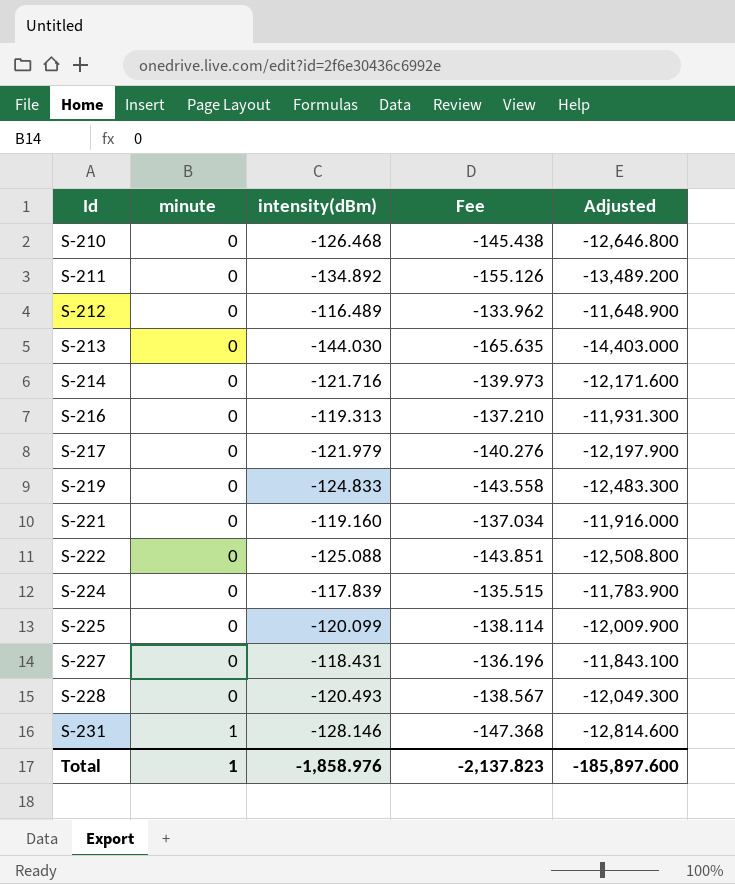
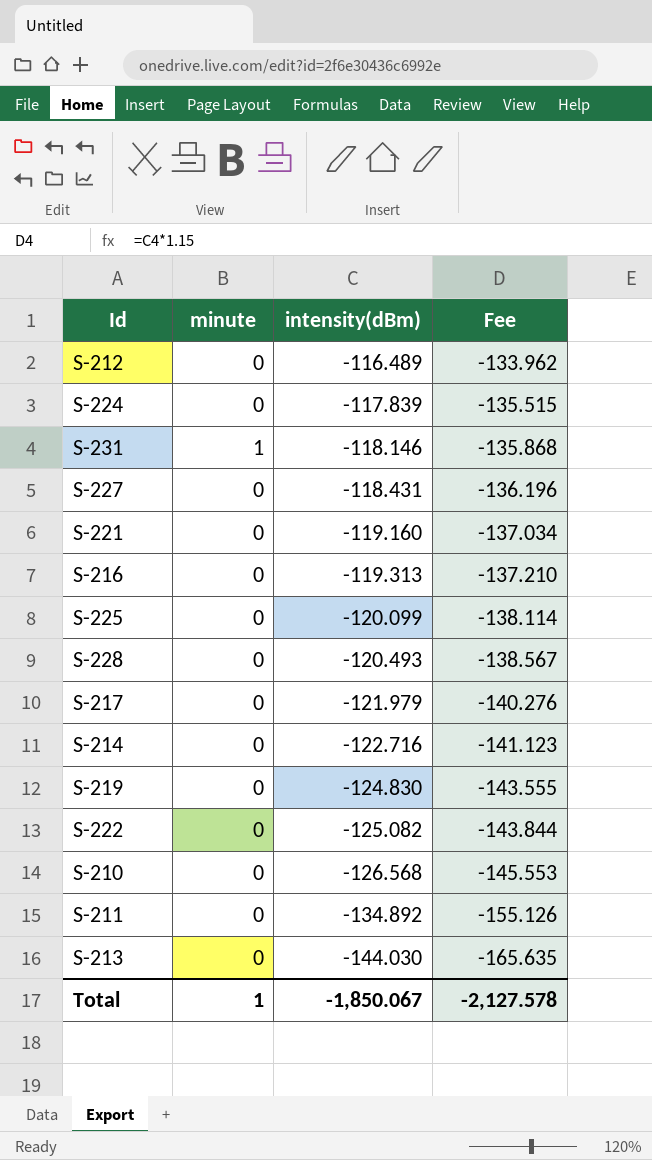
row order: Id ascending -> intensity(dBm) descending
column Adjusted | formula: [intensity(dBm)] * 100 -> none
S-231 | intensity(dBm): -128.146 -> -118.146
S-231 | Fee: -147.368 -> -135.868
S-214 | intensity(dBm): -121.716 -> -122.716
S-214 | Fee: -139.973 -> -141.123
S-219 | intensity(dBm): -124.833 -> -124.830
S-219 | Fee: -143.558 -> -143.555
S-222 | intensity(dBm): -125.088 -> -125.082
S-222 | Fee: -143.851 -> -143.844
S-210 | intensity(dBm): -126.468 -> -126.568
S-210 | Fee: -145.438 -> -145.553
Total | intensity(dBm): -1,858.976 -> -1,850.067
Total | Fee: -2,137.823 -> -2,127.578

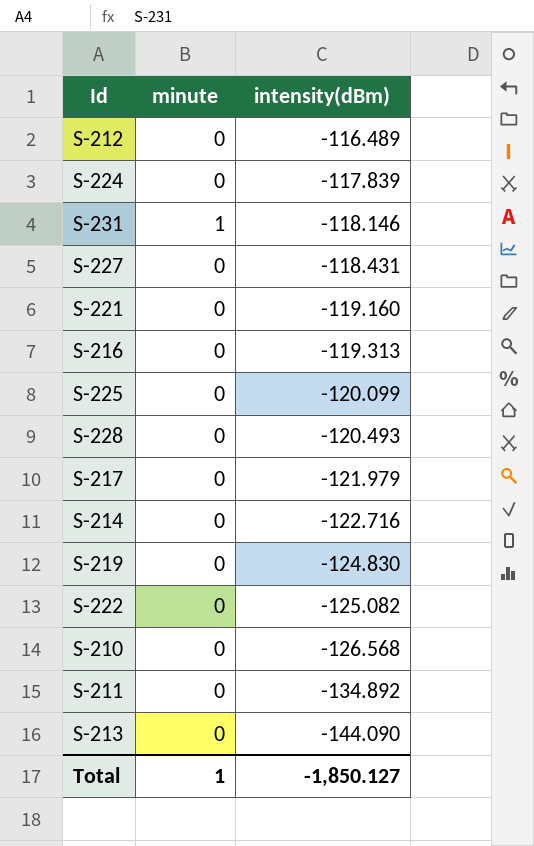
column Fee | formula: [intensity(dBm)] * 1.15 -> none
S-213 | intensity(dBm): -144.030 -> -144.090
Total | intensity(dBm): -1,850.067 -> -1,850.127

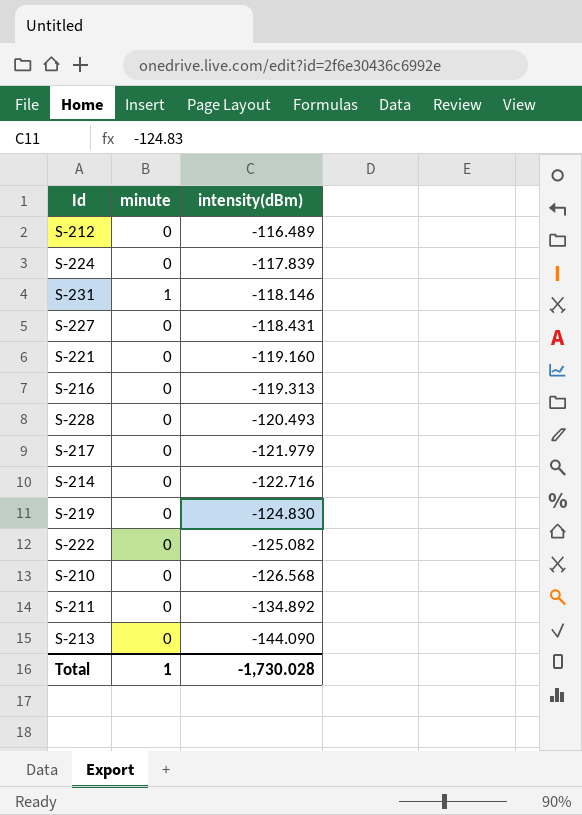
row S-225: 0 | -120.099 -> none
Total | intensity(dBm): -1,850.127 -> -1,730.028

